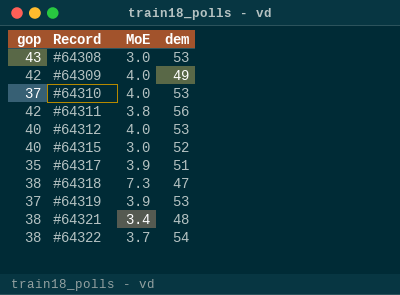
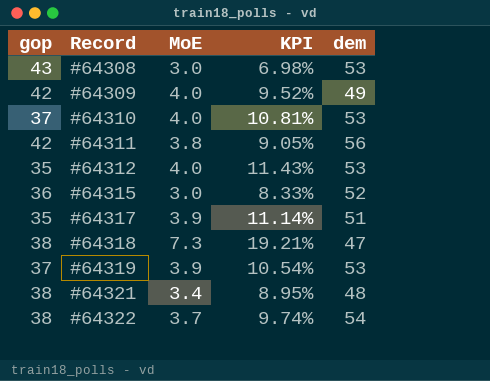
column KPI | formula: none -> [MoE] / [gop]
#64312 | gop: 40 -> 35
#64315 | gop: 40 -> 36

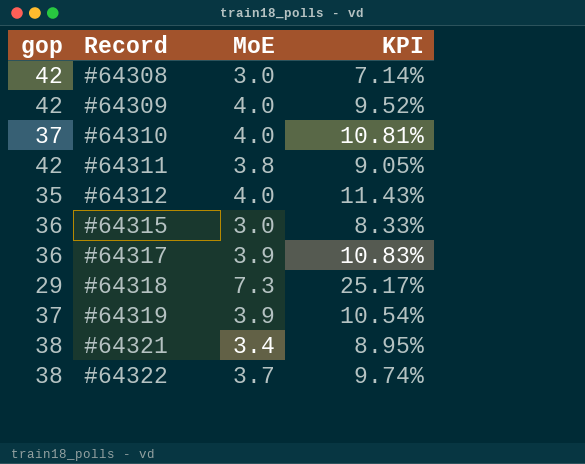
column dem | position: 5 -> none
#64308 | gop: 43 -> 42
#64308 | KPI: 6.98% -> 7.14%
#64317 | gop: 35 -> 36
#64317 | KPI: 11.14% -> 10.83%
#64318 | gop: 38 -> 29
#64318 | KPI: 19.21% -> 25.17%

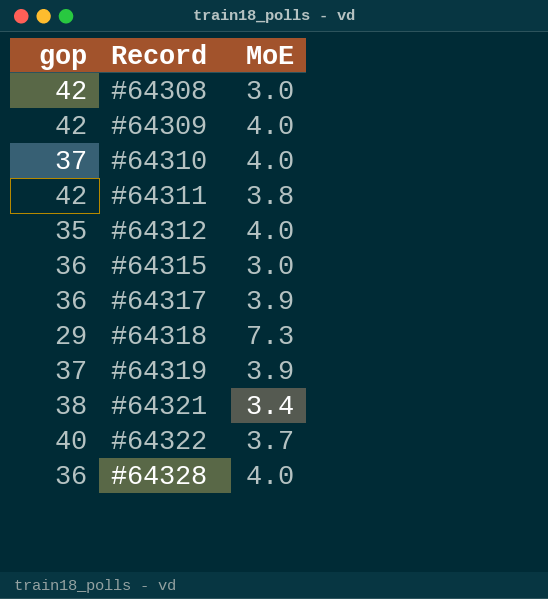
column KPI | formula: [MoE] / [gop] -> none
#64322 | gop: 38 -> 40
row #64328: none -> 36 | 4.0

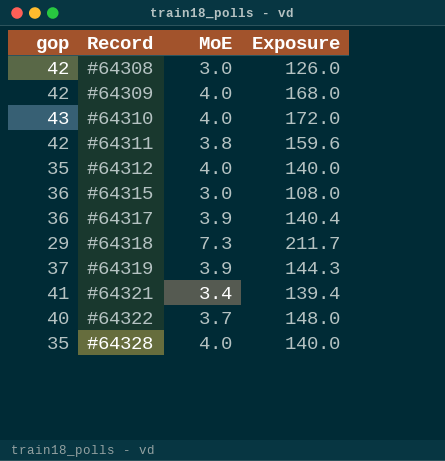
column Exposure | formula: none -> [gop] * [MoE]
#64310 | gop: 37 -> 43
#64321 | gop: 38 -> 41
#64328 | gop: 36 -> 35

